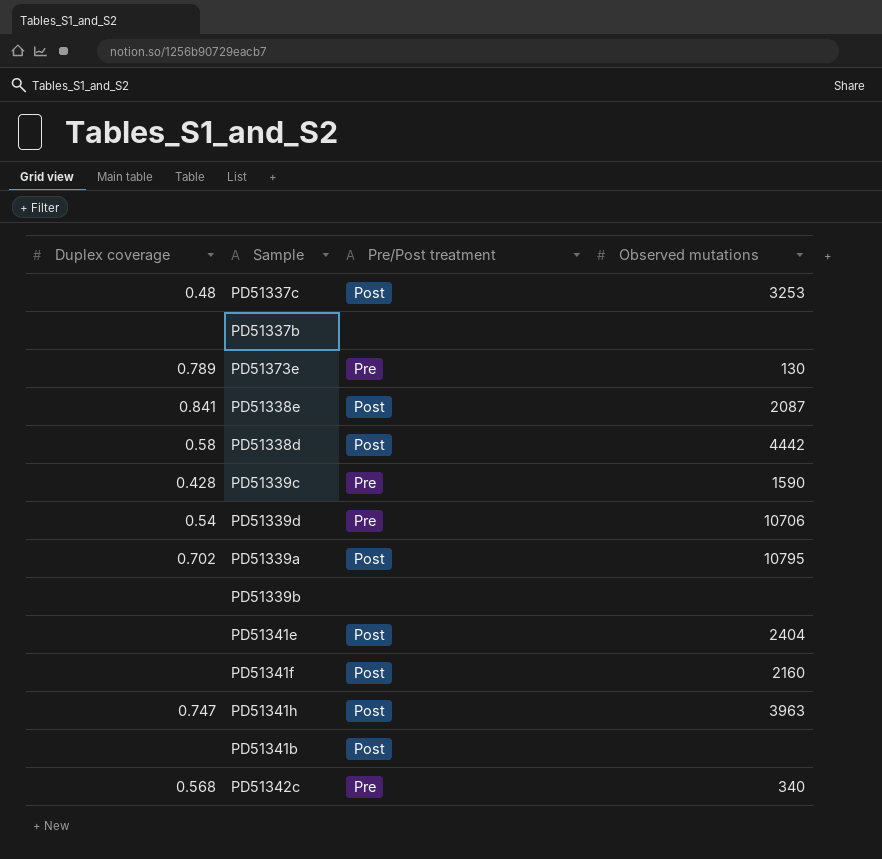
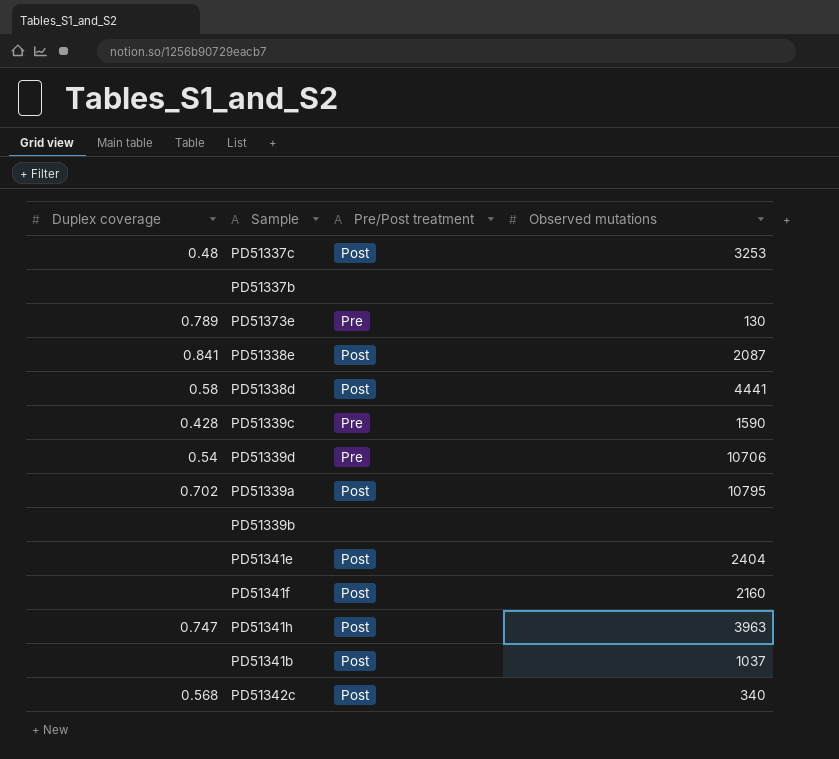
PD51338d | Observed mutations: 4442 -> 4441
PD51341b | Observed mutations: none -> 1037
PD51342c | Pre/Post treatment: Pre -> Post

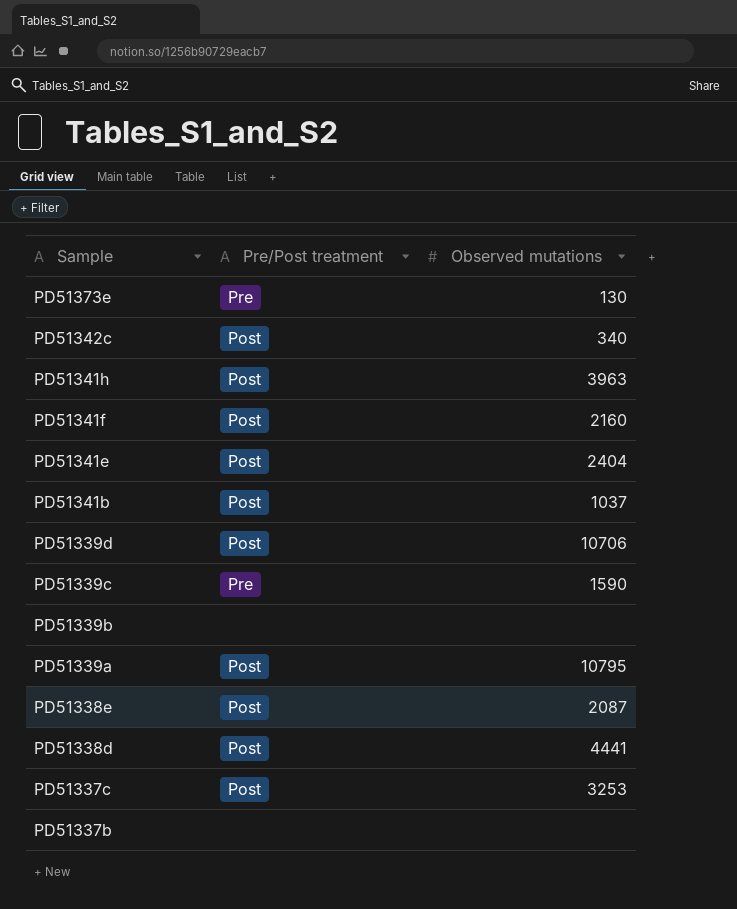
row order: none -> Sample descending
column Duplex coverage | position: 1 -> none
PD51339d | Pre/Post treatment: Pre -> Post

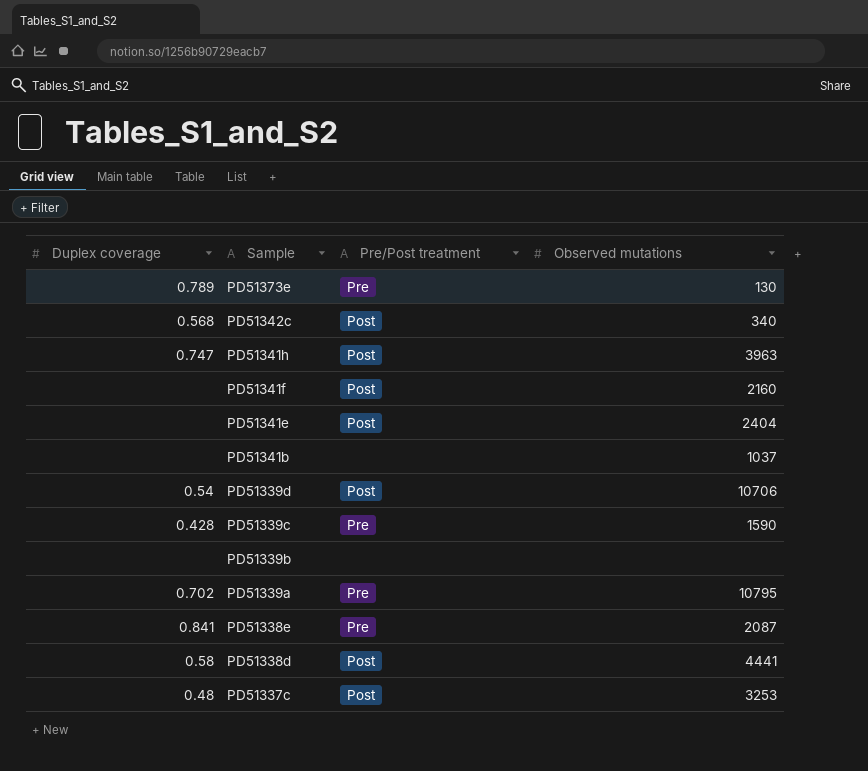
column Duplex coverage | position: none -> 1
row PD51337b: none | none -> none
PD51341b | Pre/Post treatment: Post -> none
PD51339a | Pre/Post treatment: Post -> Pre
PD51338e | Pre/Post treatment: Post -> Pre

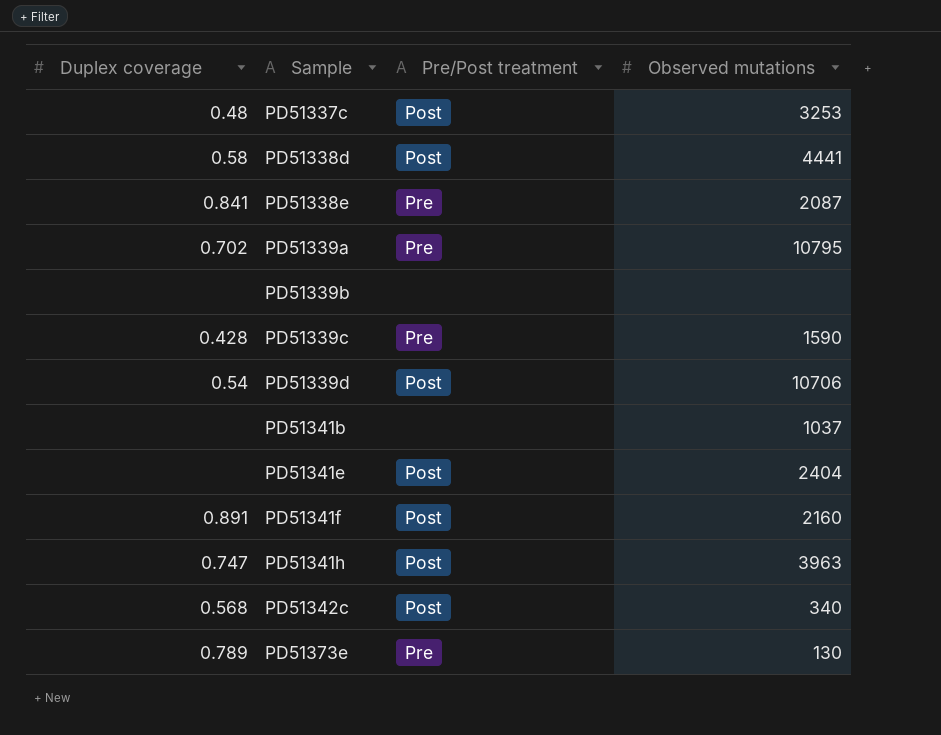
row order: Sample descending -> Sample ascending
PD51341f | Duplex coverage: none -> 0.891

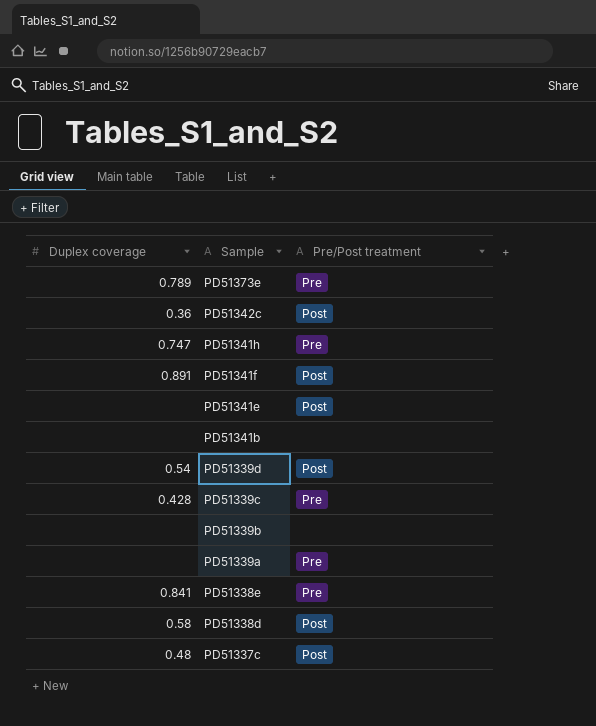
row order: Sample ascending -> Sample descending
column Observed mutations | position: 4 -> none
PD51342c | Duplex coverage: 0.568 -> 0.36
PD51341h | Pre/Post treatment: Post -> Pre
PD51339a | Duplex coverage: 0.702 -> none

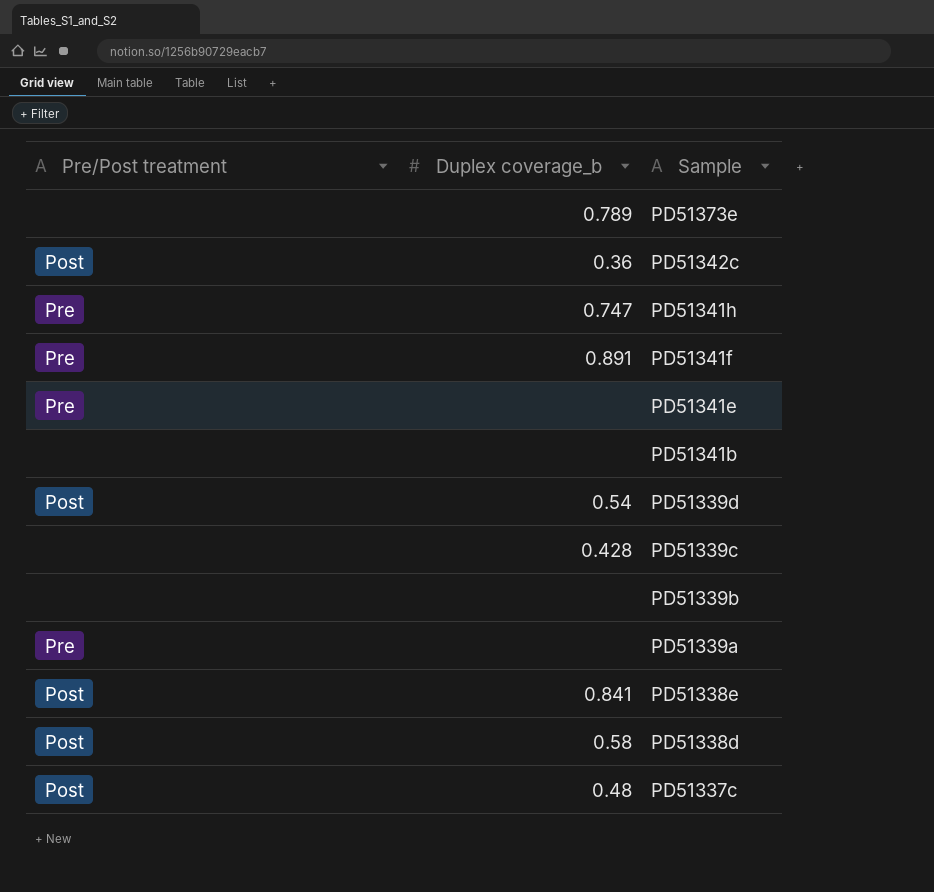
column Pre/Post treatment | position: 3 -> 1
column name: Duplex coverage -> Duplex coverage_b
PD51373e | Pre/Post treatment: Pre -> none
PD51341f | Pre/Post treatment: Post -> Pre
PD51341e | Pre/Post treatment: Post -> Pre
PD51339c | Pre/Post treatment: Pre -> none
PD51338e | Pre/Post treatment: Pre -> Post

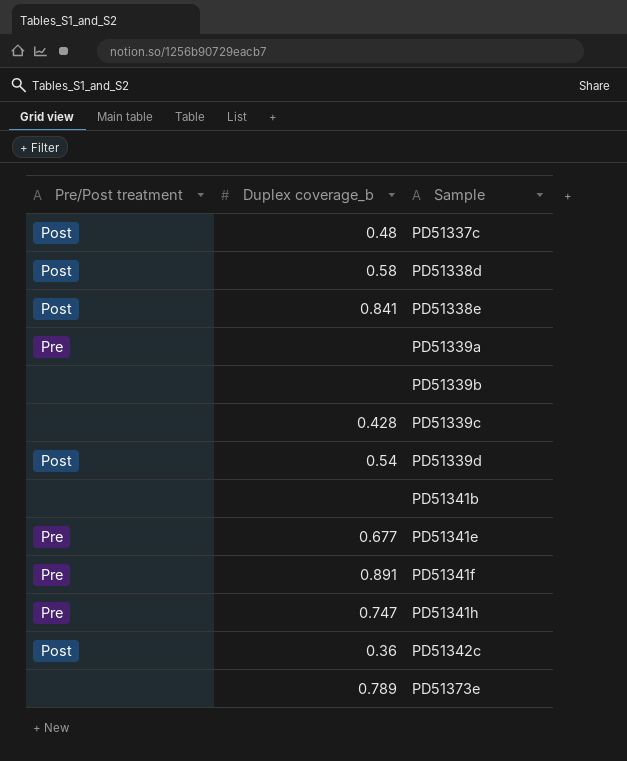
row order: Sample descending -> Sample ascending
PD51341e | Duplex coverage_b: none -> 0.677

